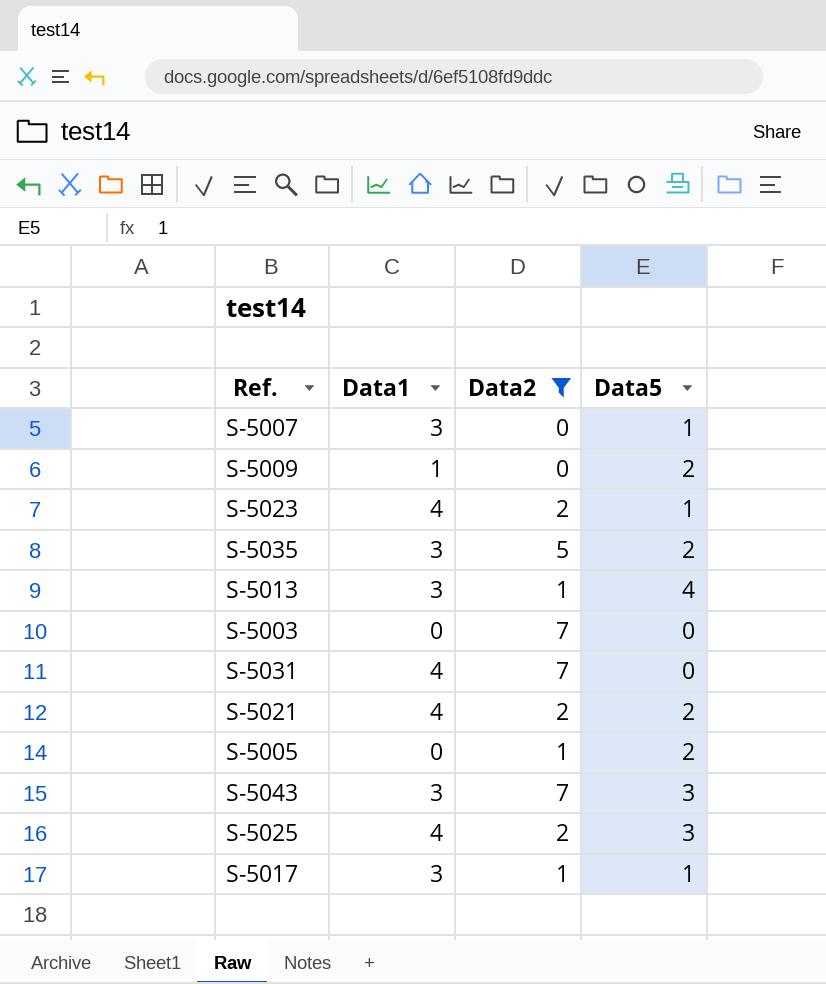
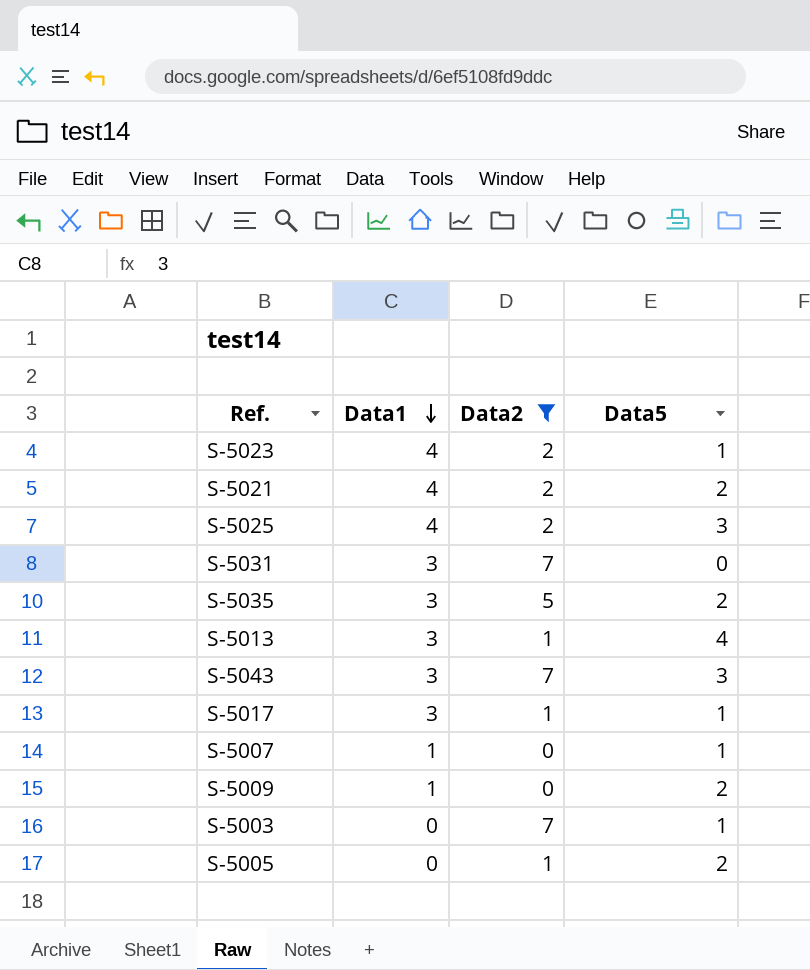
row order: none -> Data1 descending
S-5031 | Data1: 4 -> 3
S-5007 | Data1: 3 -> 1
S-5003 | Data5: 0 -> 1

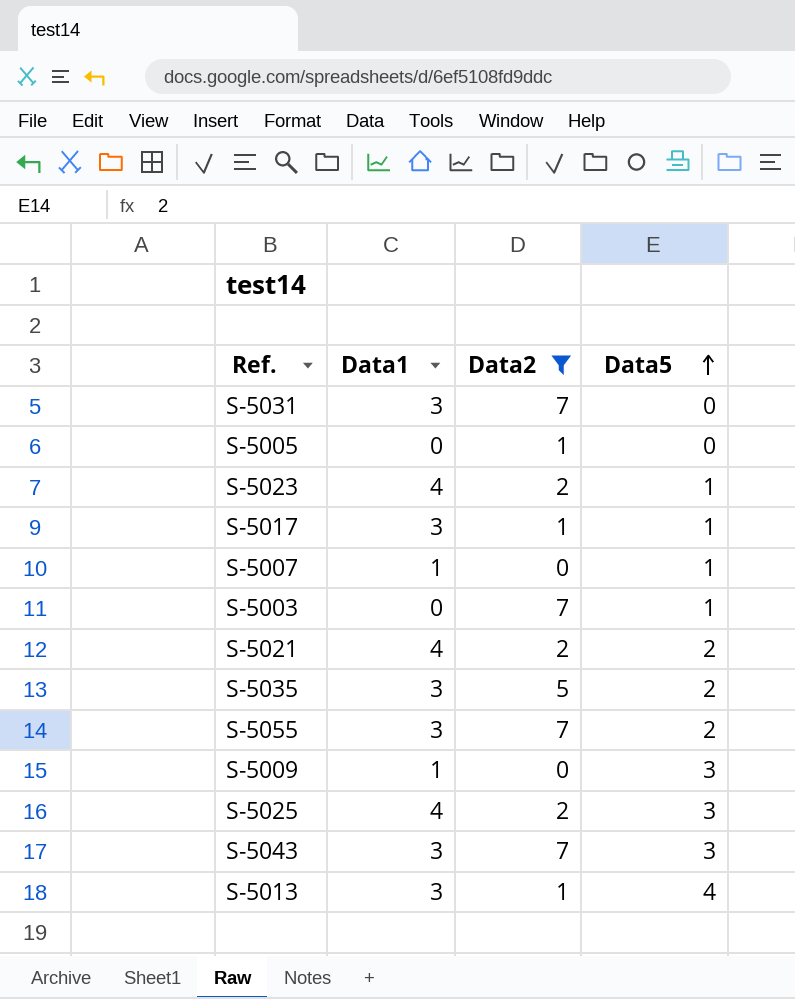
row order: Data1 descending -> Data5 ascending
S-5005 | Data5: 2 -> 0
row S-5055: none -> 3 | 7 | 2
S-5009 | Data5: 2 -> 3

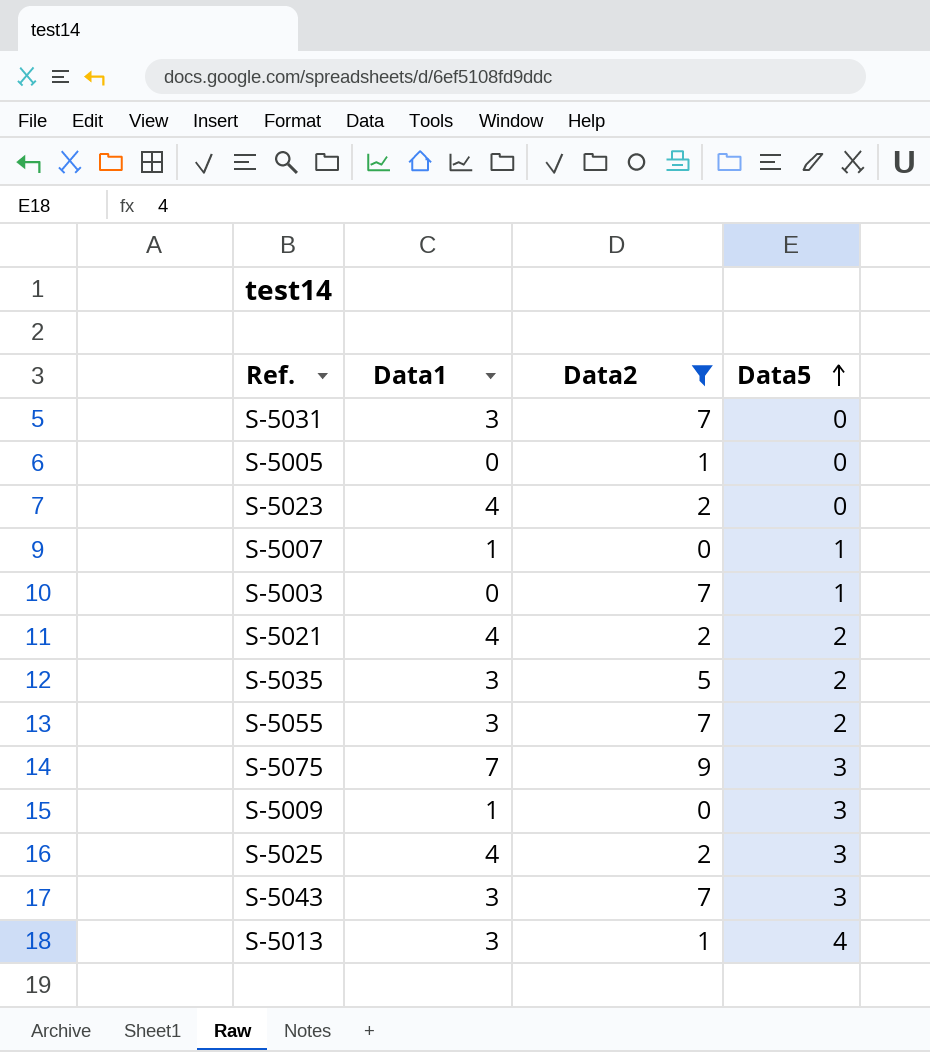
row S-5017: 3 | 1 | 1 -> none
S-5023 | Data5: 1 -> 0
row S-5075: none -> 7 | 9 | 3

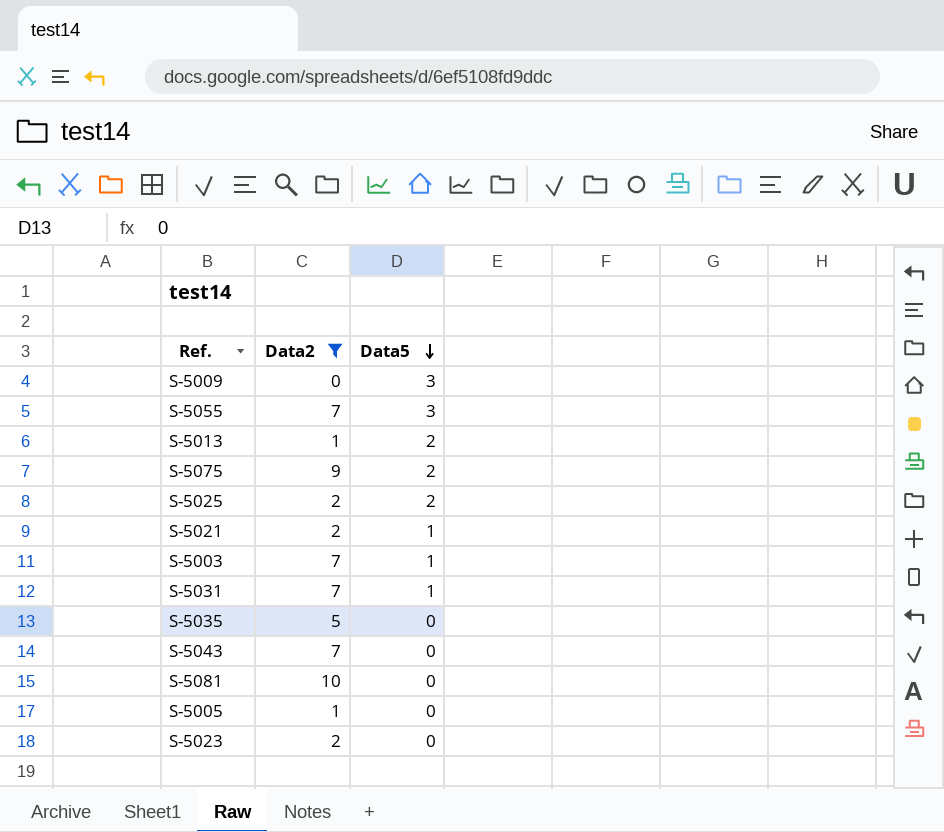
row order: Data5 ascending -> Data5 descending
column Data1 | position: 2 -> none
row S-5007: 1 | 0 | 1 -> none
S-5055 | Data5: 2 -> 3
S-5013 | Data5: 4 -> 2
S-5075 | Data5: 3 -> 2
S-5025 | Data5: 3 -> 2
S-5021 | Data5: 2 -> 1
S-5031 | Data5: 0 -> 1
S-5035 | Data5: 2 -> 0
S-5043 | Data5: 3 -> 0
row S-5081: none -> 10 | 0

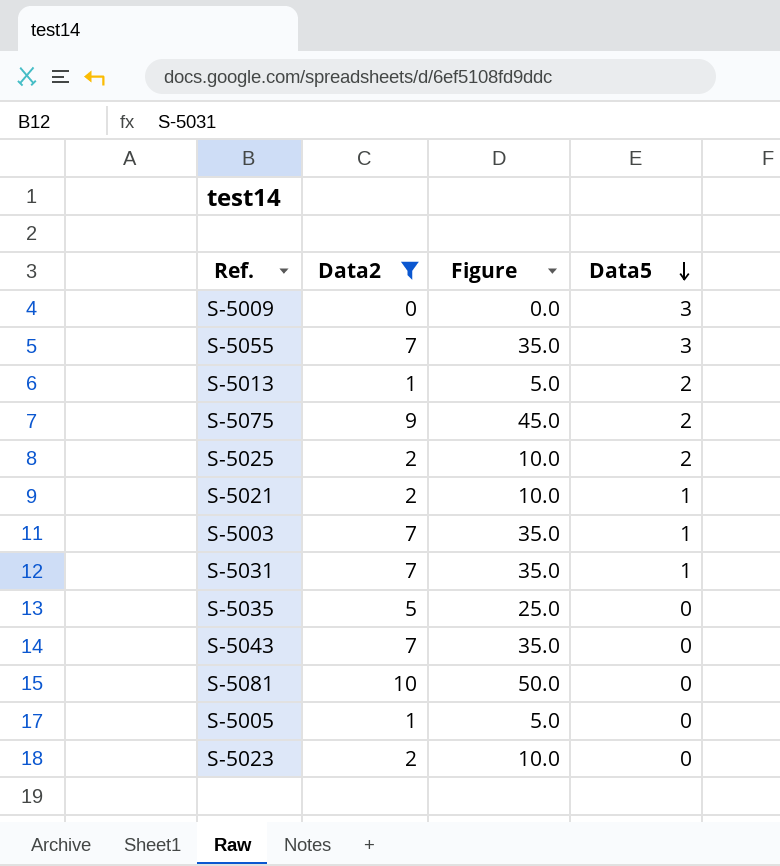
column Figure | formula: none -> [Data2] * 5

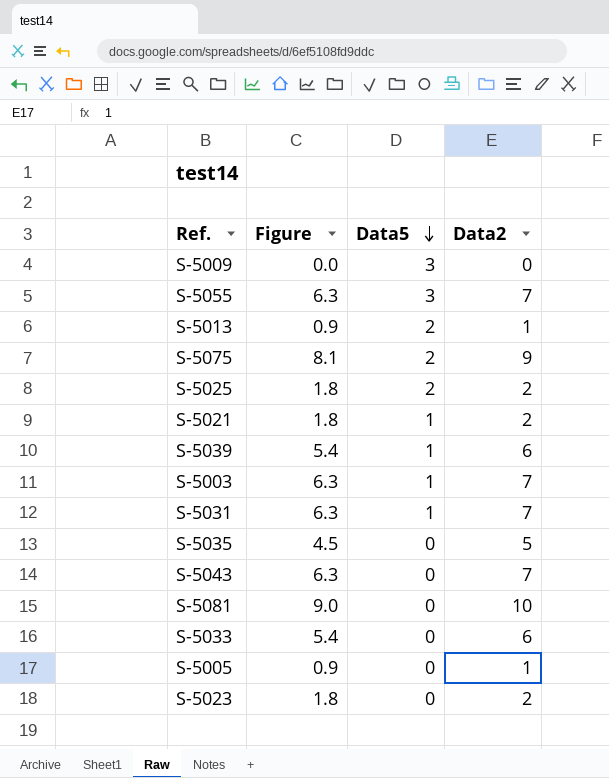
filter: Data2 != 6 -> none
column Figure | formula: [Data2] * 5 -> [Data2] * 0.9
column Data2 | position: 2 -> 4

